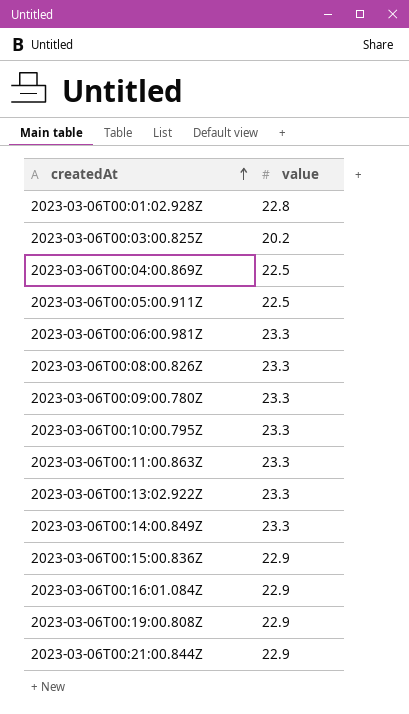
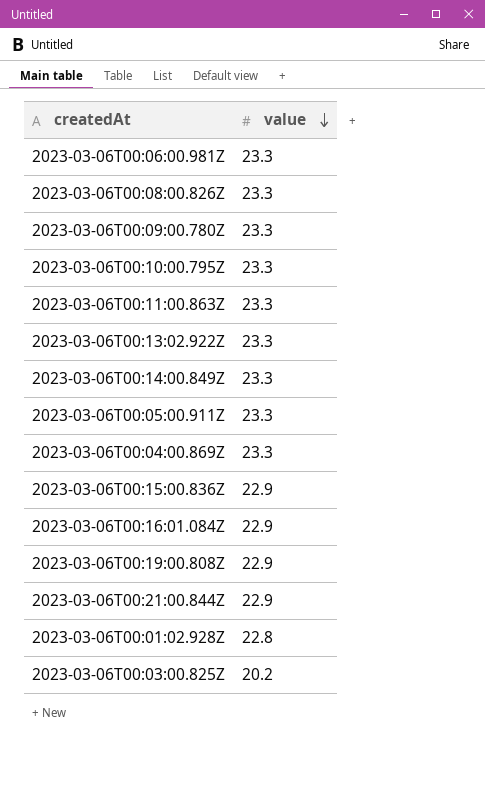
row order: createdAt ascending -> value descending
2023-03-06T00:05:00.911Z | value: 22.5 -> 23.3
2023-03-06T00:04:00.869Z | value: 22.5 -> 23.3

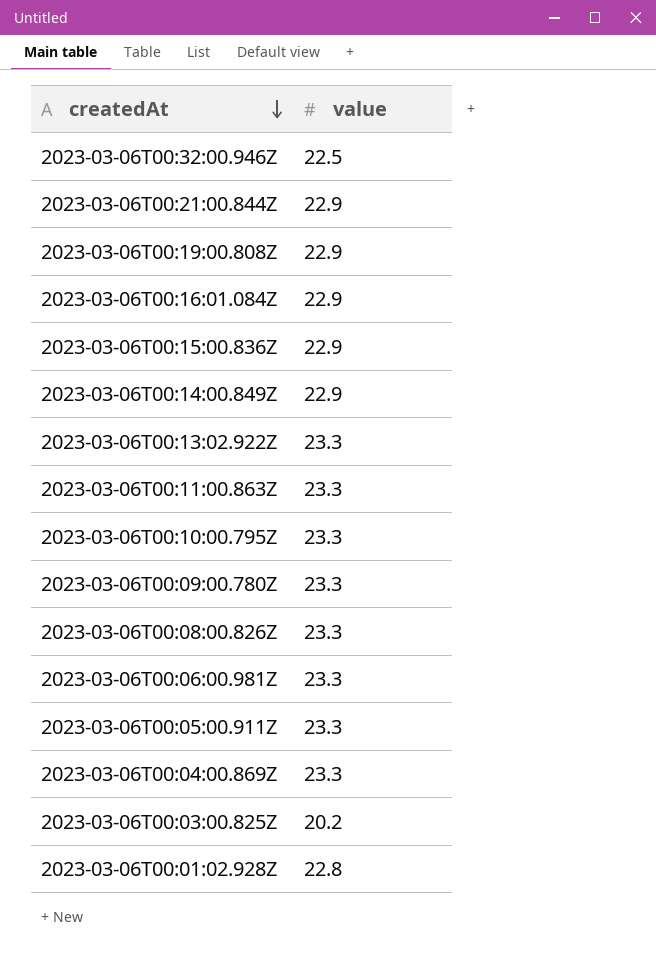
row order: value descending -> createdAt descending
row 2023-03-06T00:32:00.946Z: none -> 22.5
2023-03-06T00:14:00.849Z | value: 23.3 -> 22.9

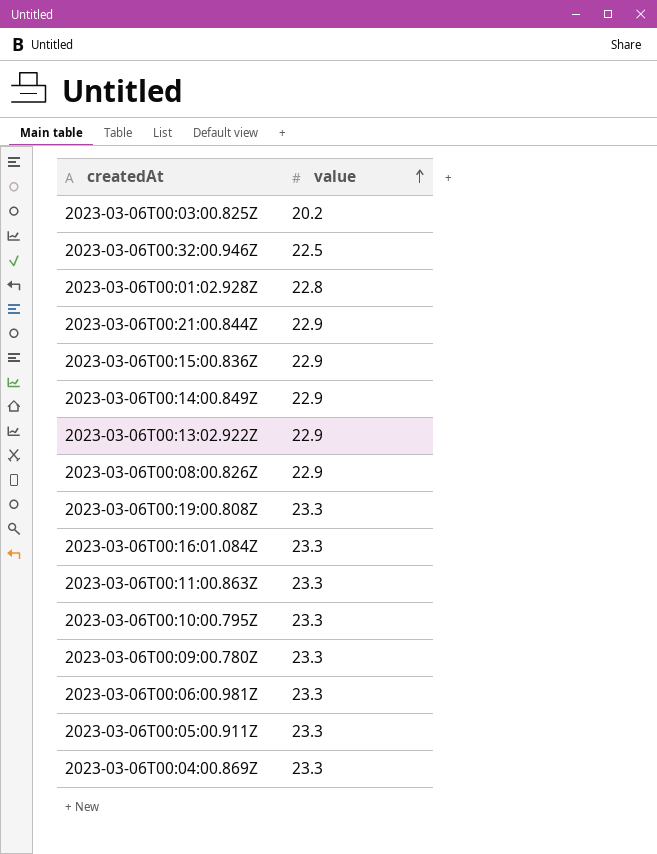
row order: createdAt descending -> value ascending
2023-03-06T00:13:02.922Z | value: 23.3 -> 22.9
2023-03-06T00:08:00.826Z | value: 23.3 -> 22.9
2023-03-06T00:19:00.808Z | value: 22.9 -> 23.3
2023-03-06T00:16:01.084Z | value: 22.9 -> 23.3

